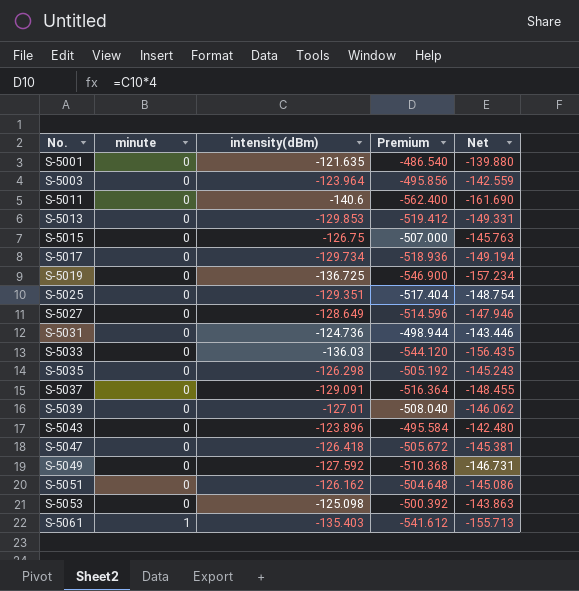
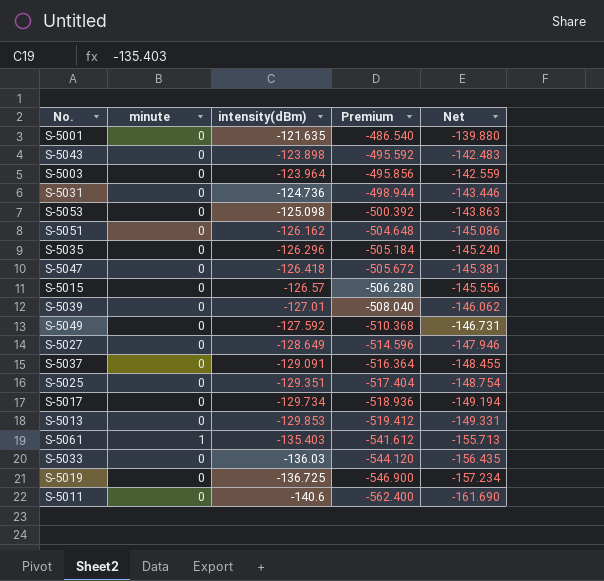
row order: No. ascending -> intensity(dBm) descending
S-5043 | intensity(dBm): -123.896 -> -123.898
S-5043 | Premium: -495.584 -> -495.592
S-5043 | Net: -142.480 -> -142.483
S-5035 | intensity(dBm): -126.298 -> -126.296
S-5035 | Premium: -505.192 -> -505.184
S-5035 | Net: -145.243 -> -145.240
S-5015 | intensity(dBm): -126.75 -> -126.57
S-5015 | Premium: -507.000 -> -506.280
S-5015 | Net: -145.763 -> -145.556

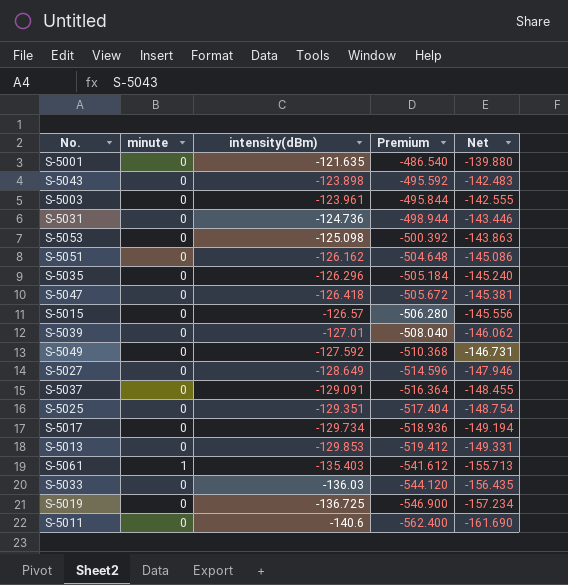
S-5003 | intensity(dBm): -123.964 -> -123.961
S-5003 | Premium: -495.856 -> -495.844
S-5003 | Net: -142.559 -> -142.555

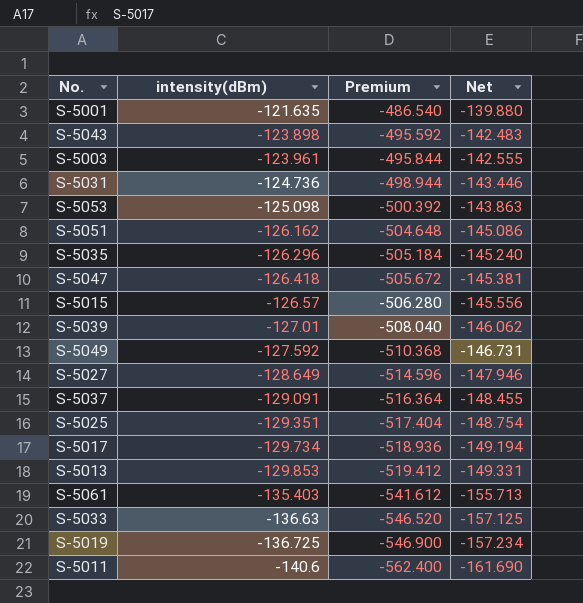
column minute | position: 2 -> none
S-5033 | intensity(dBm): -136.03 -> -136.63
S-5033 | Premium: -544.120 -> -546.520
S-5033 | Net: -156.435 -> -157.125

